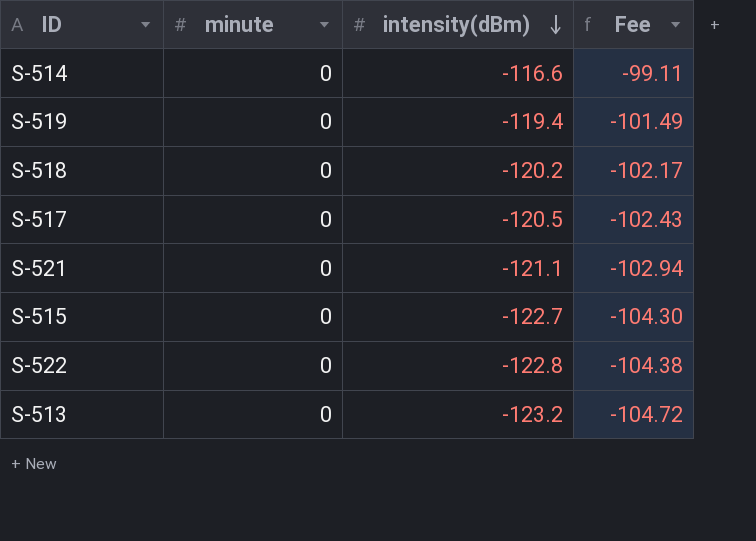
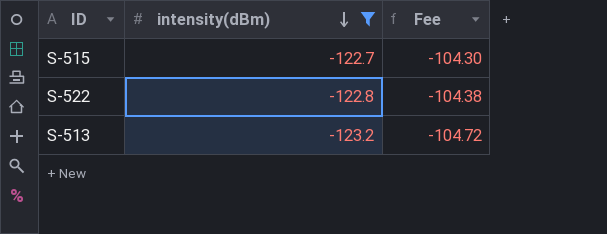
filter: none -> intensity(dBm) <= -122.7
column minute | position: 2 -> none

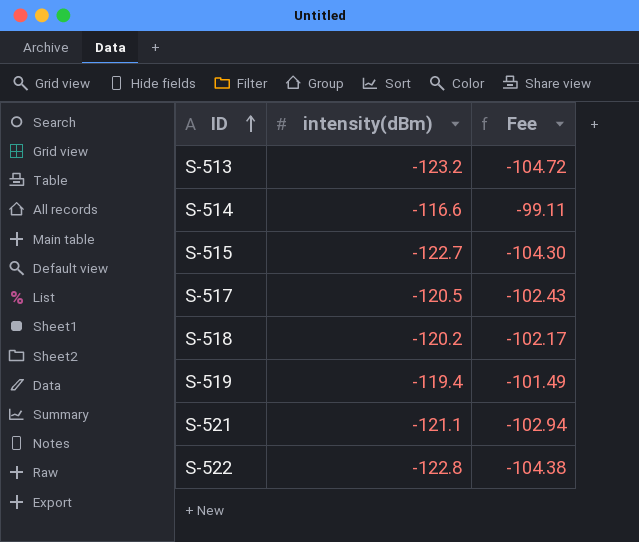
filter: intensity(dBm) <= -122.7 -> none
row order: intensity(dBm) descending -> ID ascending

